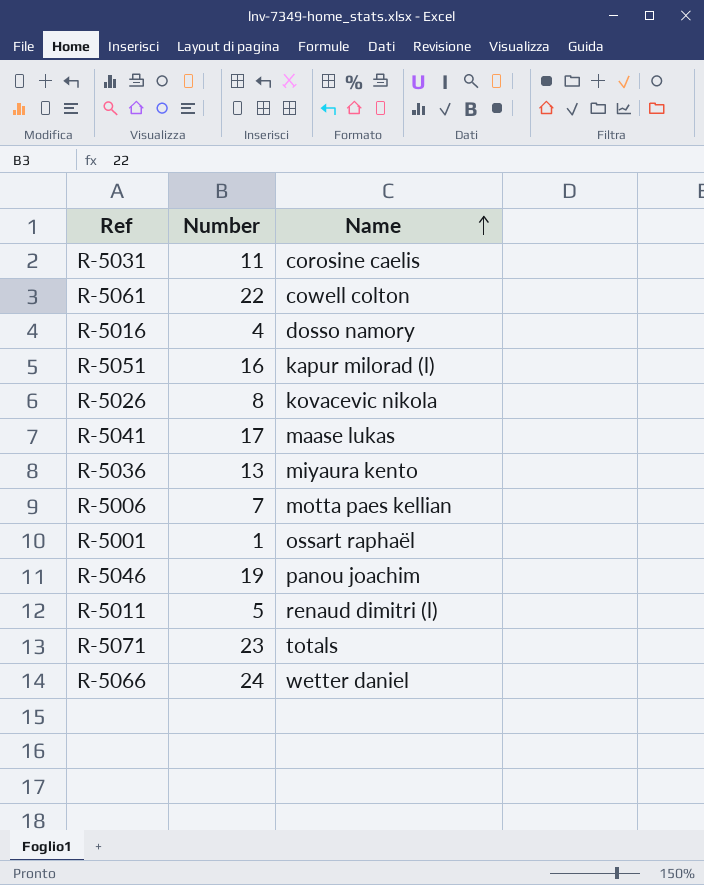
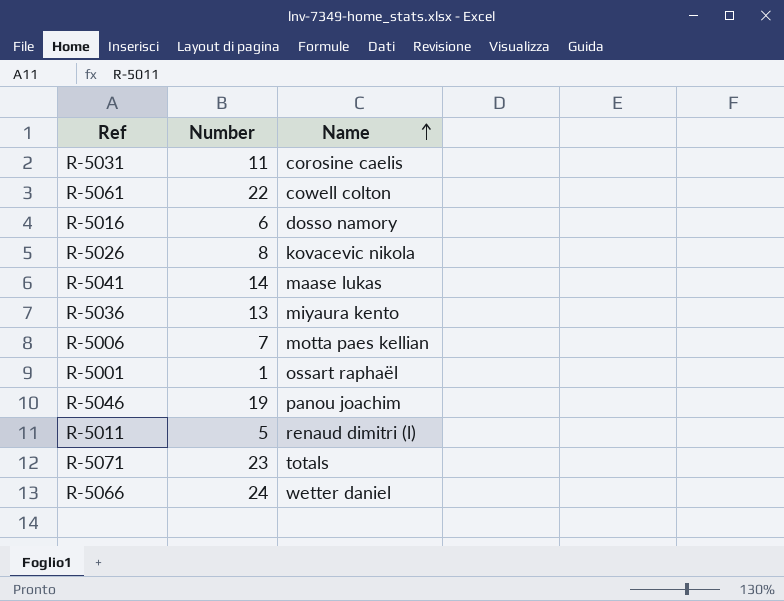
row R-5051: 16 | kapur milorad (l) -> none
R-5016 | Number: 4 -> 6
R-5041 | Number: 17 -> 14

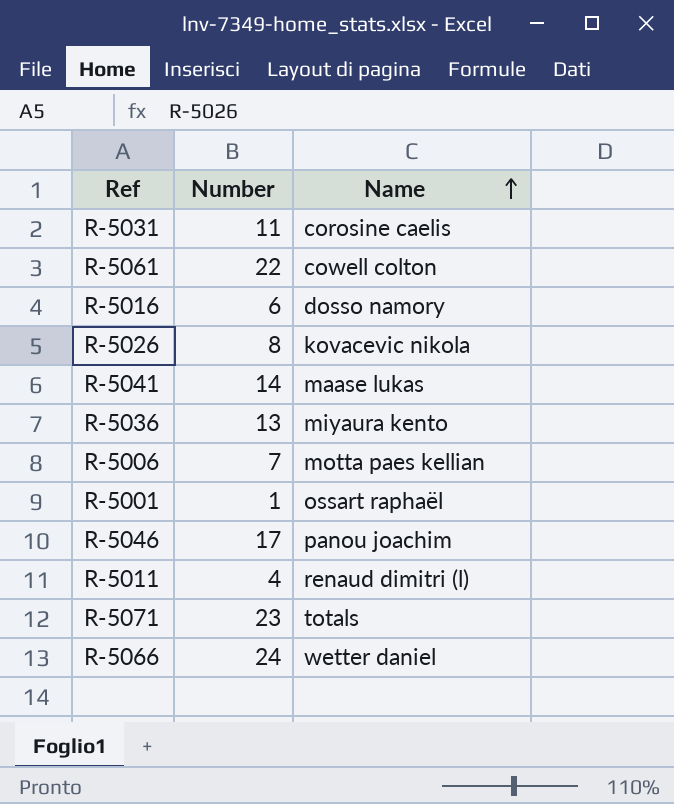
R-5046 | Number: 19 -> 17
R-5011 | Number: 5 -> 4

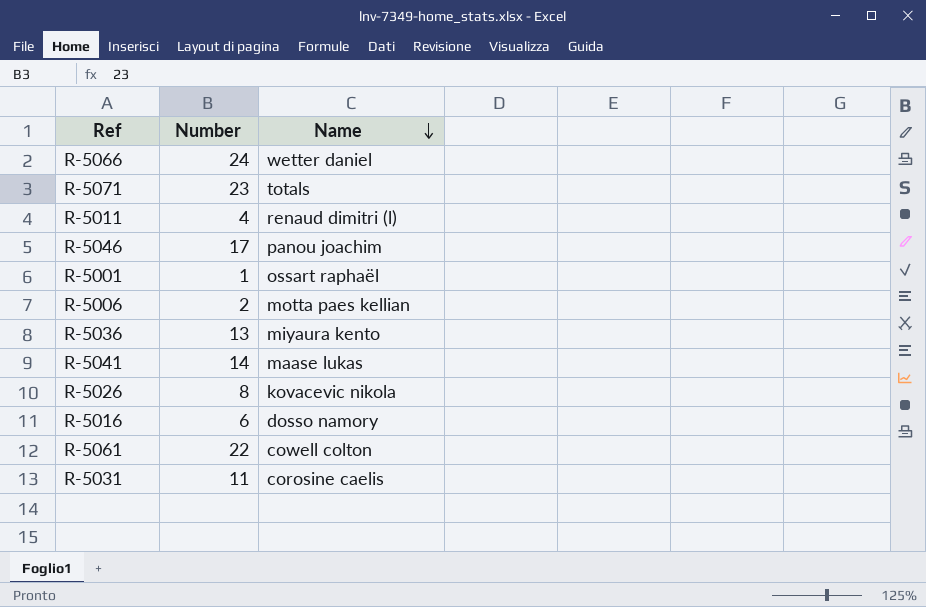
row order: Name ascending -> Name descending
R-5006 | Number: 7 -> 2

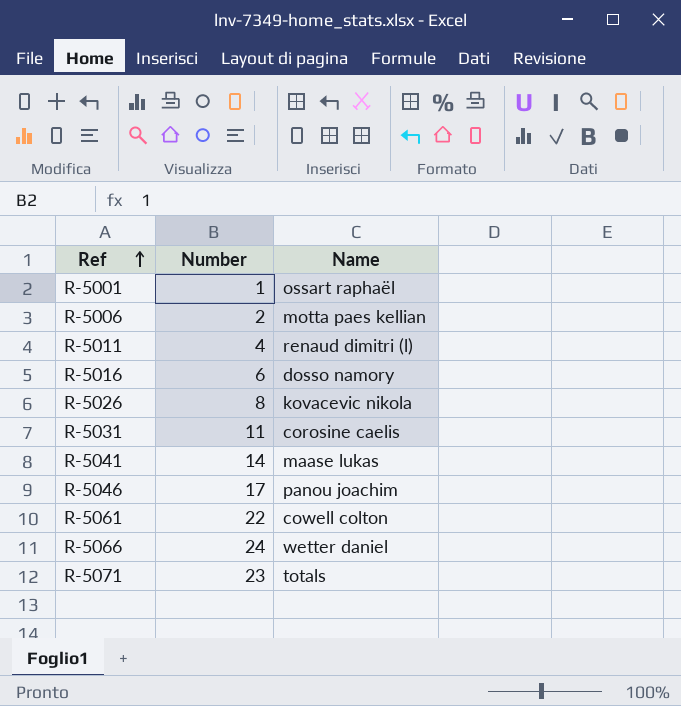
row order: Name descending -> Ref ascending
row R-5036: 13 | miyaura kento -> none

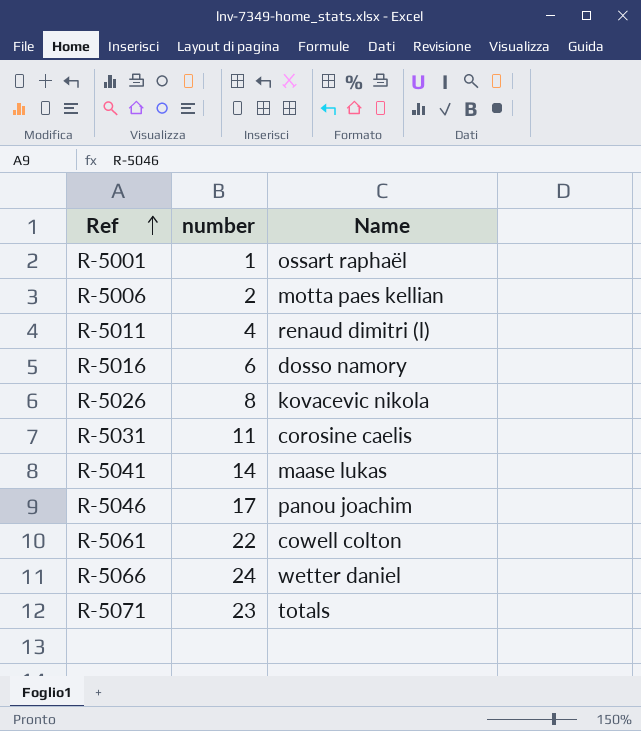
column name: Number -> number

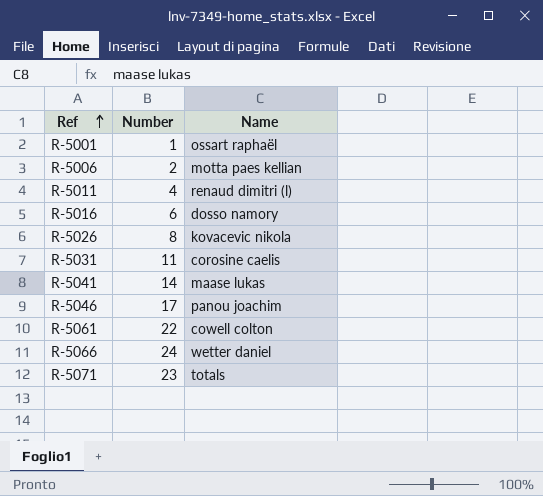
column name: number -> Number

